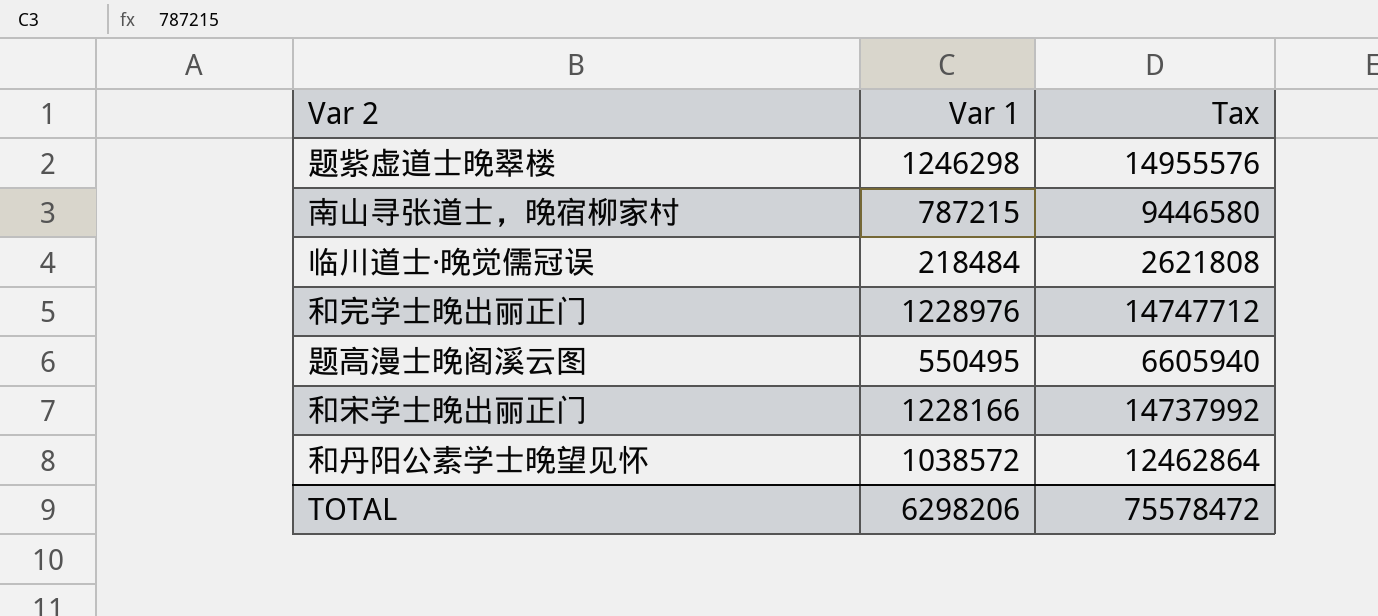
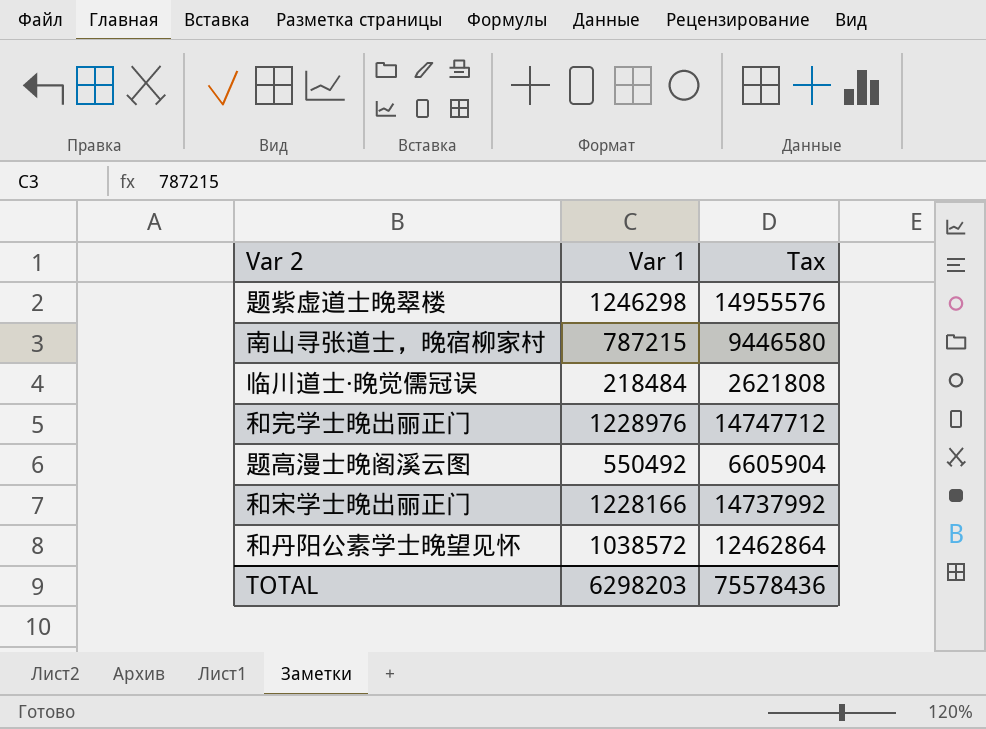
题高漫士晚阁溪云图 | Var 1: 550495 -> 550492
题高漫士晚阁溪云图 | Tax: 6605940 -> 6605904
TOTAL | Var 1: 6298206 -> 6298203
TOTAL | Tax: 75578472 -> 75578436

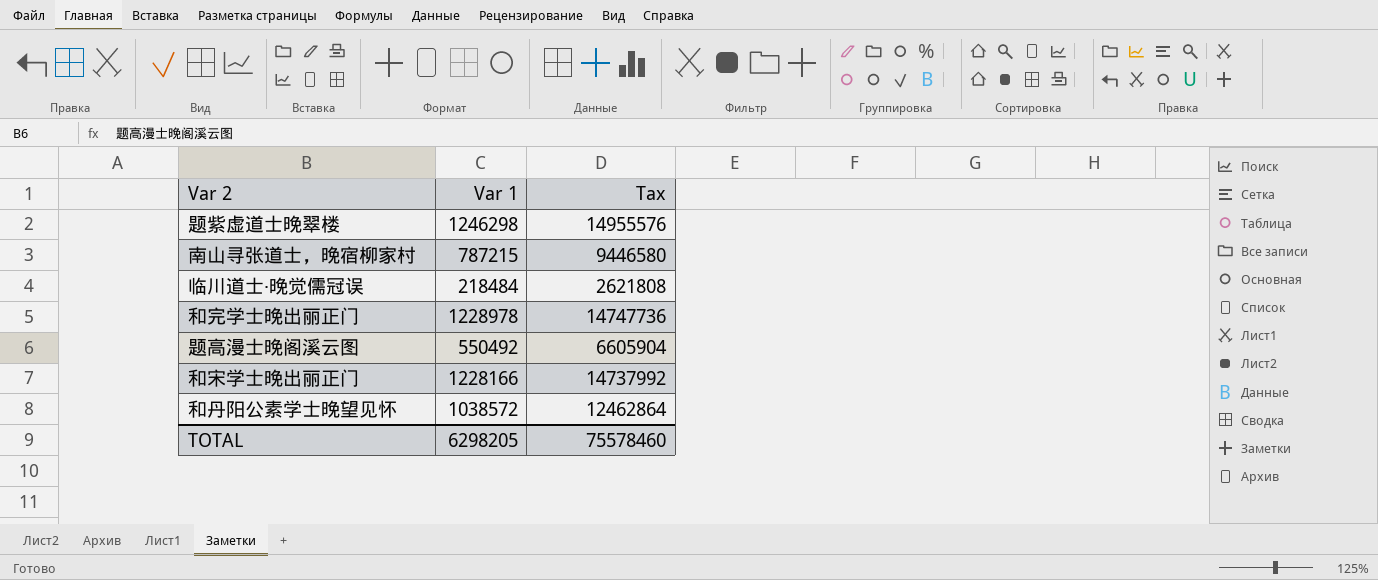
和完学士晚出丽正门 | Var 1: 1228976 -> 1228978
和完学士晚出丽正门 | Tax: 14747712 -> 14747736
TOTAL | Var 1: 6298203 -> 6298205
TOTAL | Tax: 75578436 -> 75578460

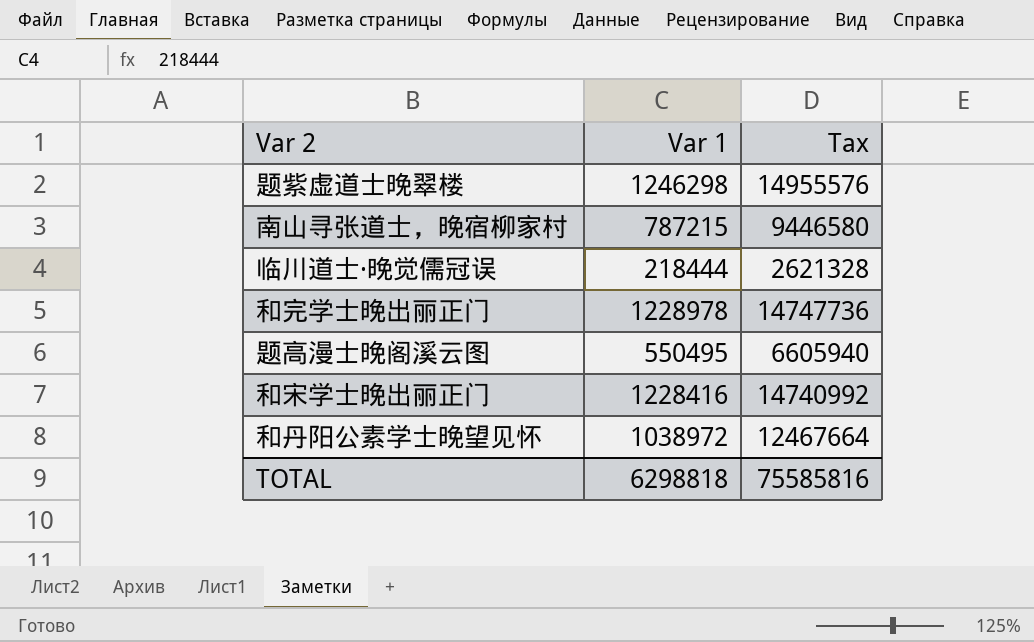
临川道士·晚觉儒冠误 | Var 1: 218484 -> 218444
临川道士·晚觉儒冠误 | Tax: 2621808 -> 2621328
题高漫士晚阁溪云图 | Var 1: 550492 -> 550495
题高漫士晚阁溪云图 | Tax: 6605904 -> 6605940
和宋学士晚出丽正门 | Var 1: 1228166 -> 1228416
和宋学士晚出丽正门 | Tax: 14737992 -> 14740992
和丹阳公素学士晚望见怀 | Var 1: 1038572 -> 1038972
和丹阳公素学士晚望见怀 | Tax: 12462864 -> 12467664
TOTAL | Var 1: 6298205 -> 6298818
TOTAL | Tax: 75578460 -> 75585816

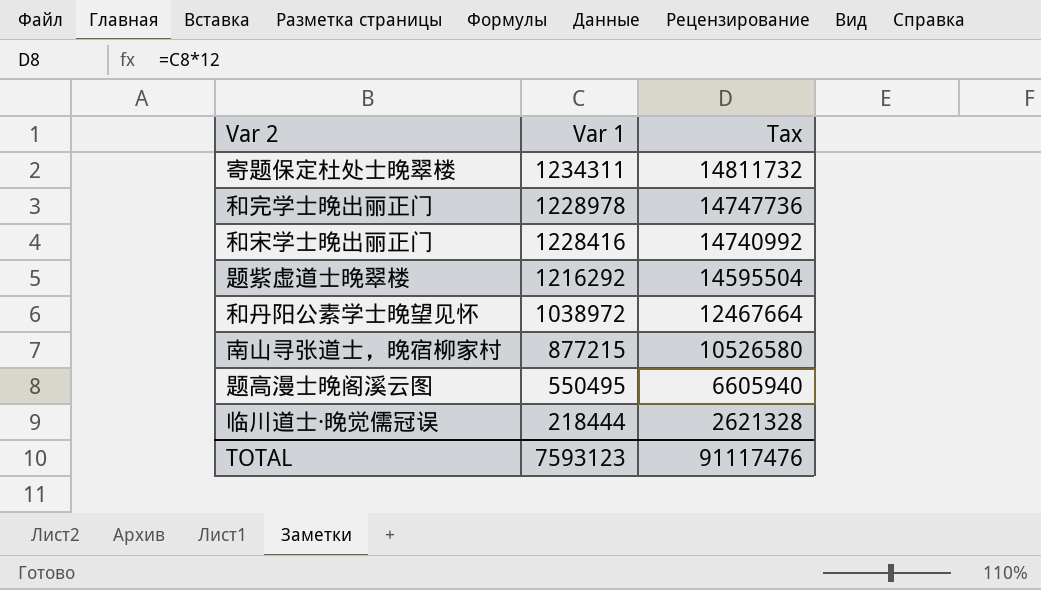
row order: none -> Var 1 descending
row 寄题保定杜处士晚翠楼: none -> 1234311 | 14811732
题紫虚道士晚翠楼 | Var 1: 1246298 -> 1216292
题紫虚道士晚翠楼 | Tax: 14955576 -> 14595504
南山寻张道士，晚宿柳家村 | Var 1: 787215 -> 877215
南山寻张道士，晚宿柳家村 | Tax: 9446580 -> 10526580
TOTAL | Var 1: 6298818 -> 7593123
TOTAL | Tax: 75585816 -> 91117476

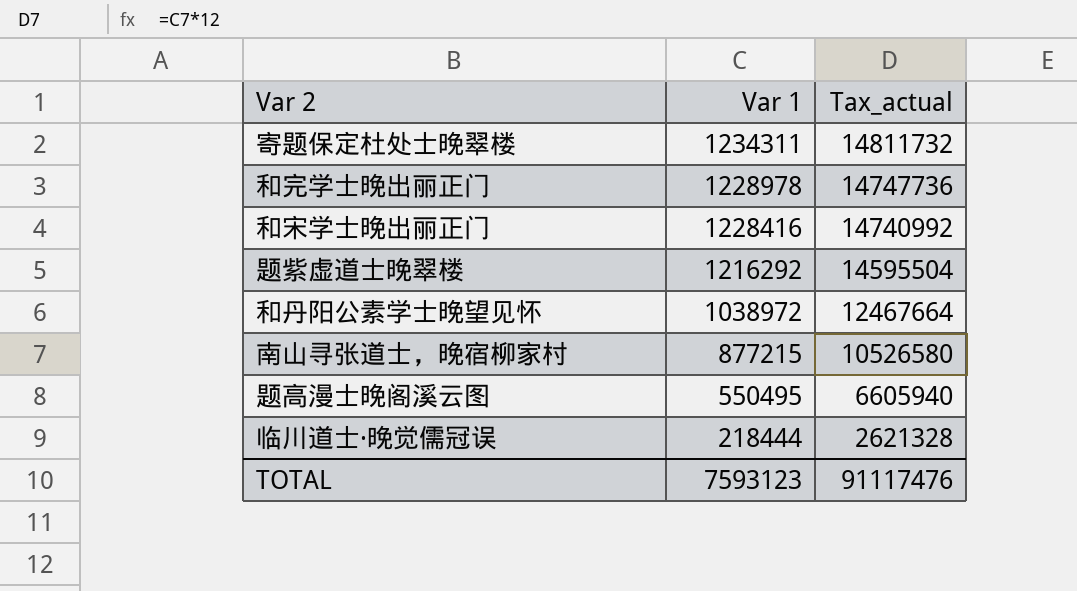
column name: Tax -> Tax_actual

